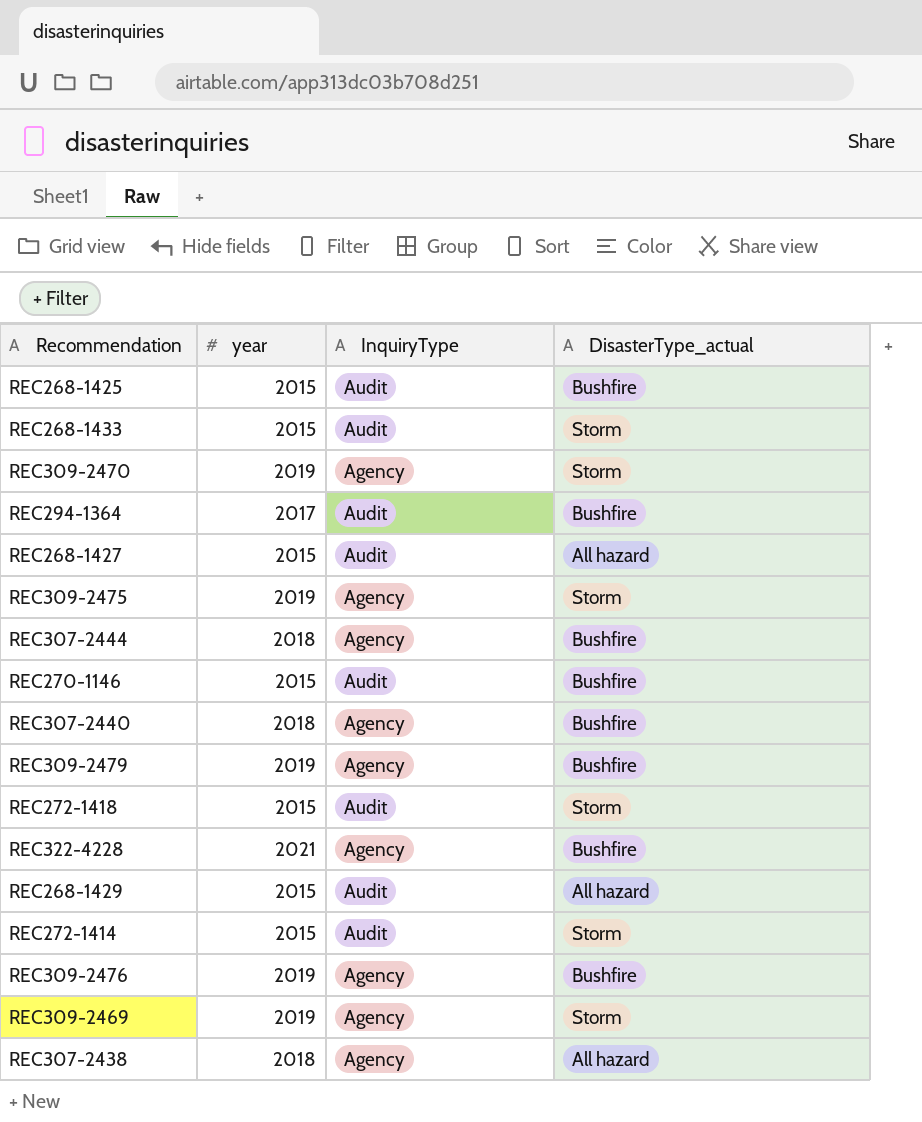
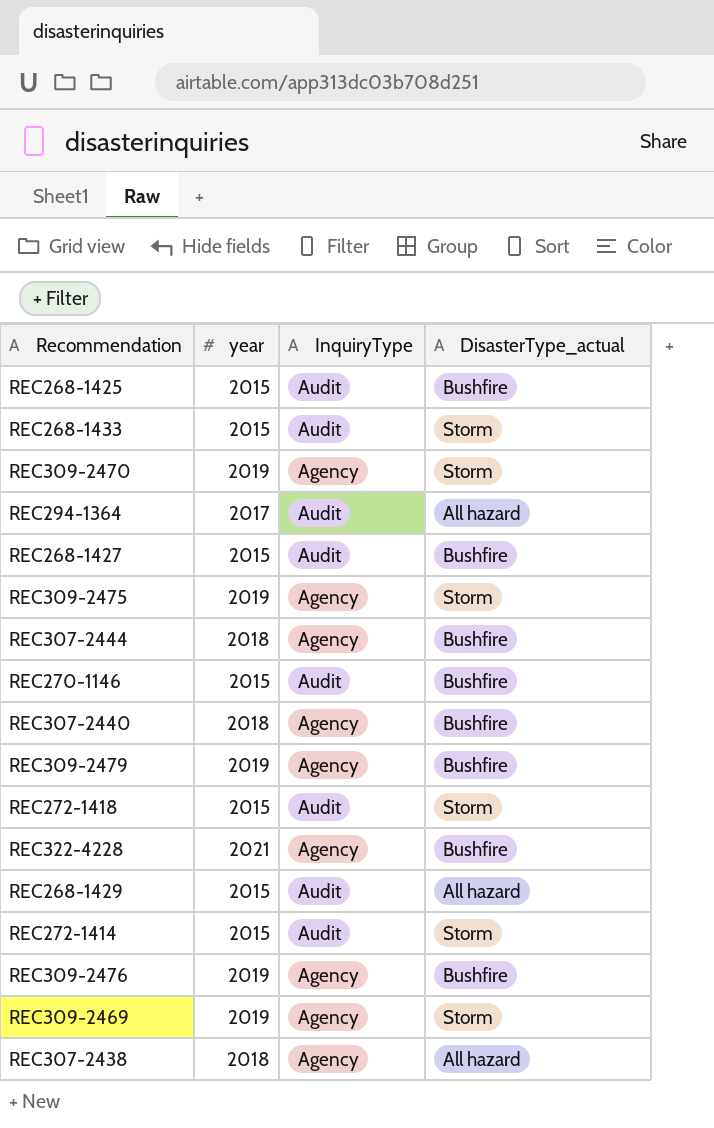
REC294-1364 | DisasterType_actual: Bushfire -> All hazard
REC268-1427 | DisasterType_actual: All hazard -> Bushfire

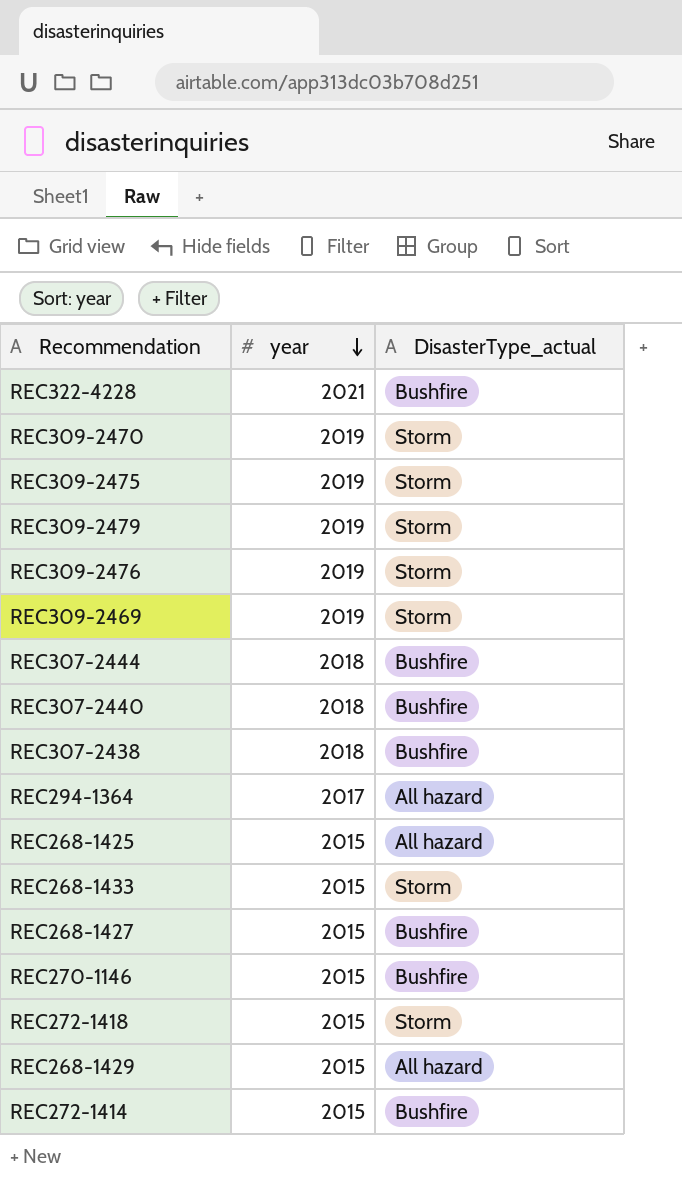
row order: none -> year descending
column InquiryType | position: 3 -> none
REC309-2479 | DisasterType_actual: Bushfire -> Storm
REC309-2476 | DisasterType_actual: Bushfire -> Storm
REC307-2438 | DisasterType_actual: All hazard -> Bushfire
REC268-1425 | DisasterType_actual: Bushfire -> All hazard
REC272-1414 | DisasterType_actual: Storm -> Bushfire

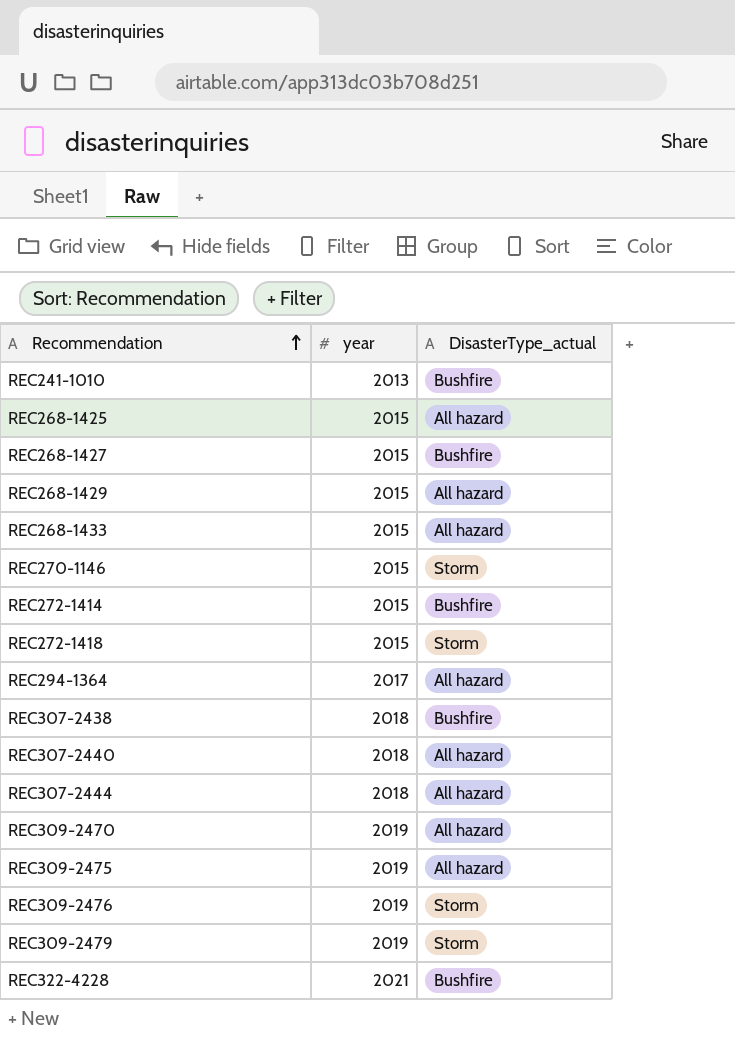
row order: year descending -> Recommendation ascending
row REC309-2469: 2019 | Storm -> none
row REC241-1010: none -> 2013 | Bushfire
REC268-1433 | DisasterType_actual: Storm -> All hazard
REC270-1146 | DisasterType_actual: Bushfire -> Storm
REC307-2440 | DisasterType_actual: Bushfire -> All hazard
REC307-2444 | DisasterType_actual: Bushfire -> All hazard
REC309-2470 | DisasterType_actual: Storm -> All hazard
REC309-2475 | DisasterType_actual: Storm -> All hazard

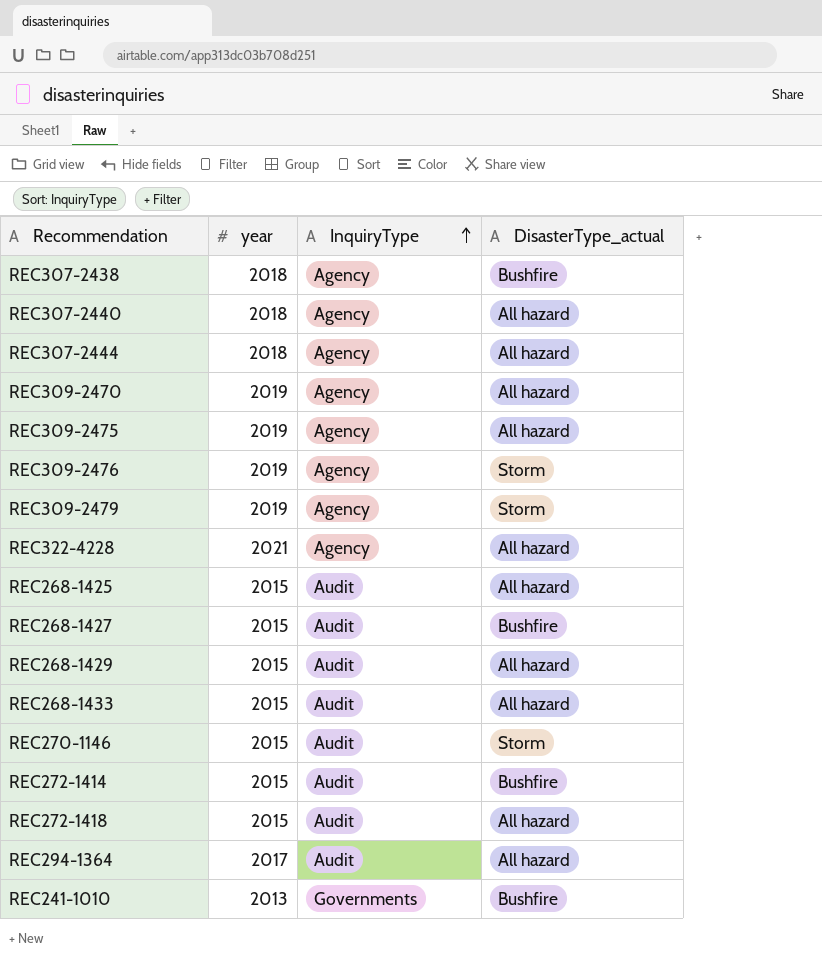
row order: Recommendation ascending -> InquiryType ascending
column InquiryType | position: none -> 3
REC322-4228 | DisasterType_actual: Bushfire -> All hazard
REC272-1418 | DisasterType_actual: Storm -> All hazard

